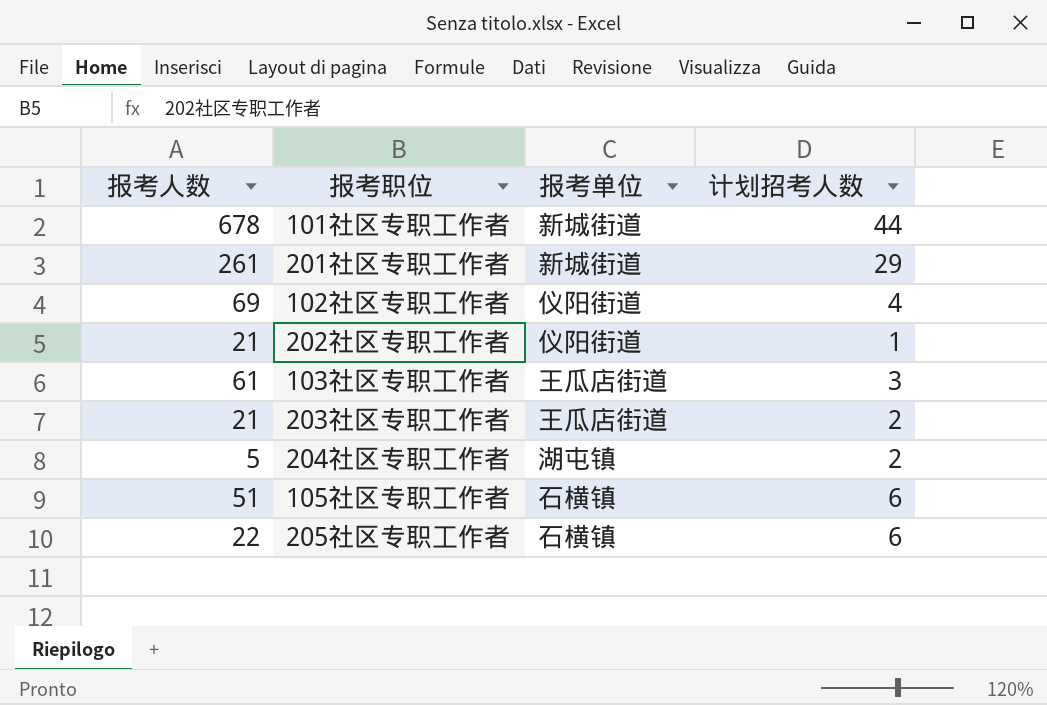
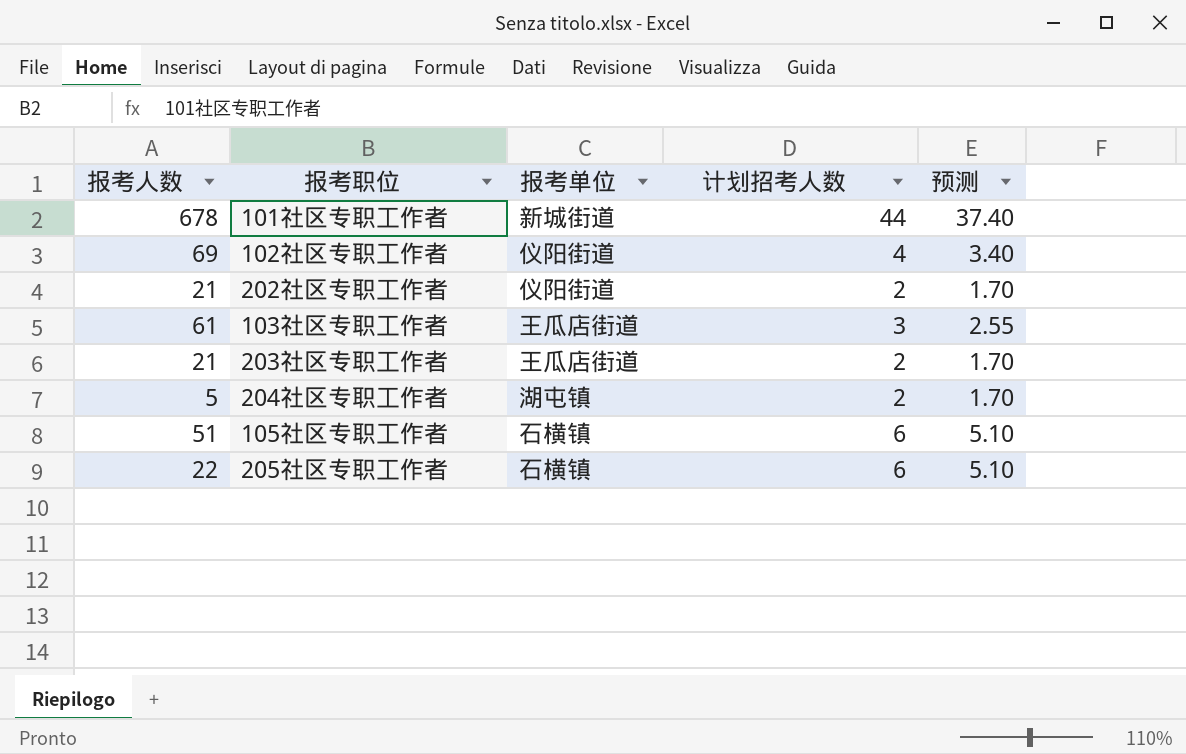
column 预测 | formula: none -> [计划招考人数] * 0.85
row 201社区专职工作者: 261 | 新城街道 | 29 -> none
202社区专职工作者 | 计划招考人数: 1 -> 2

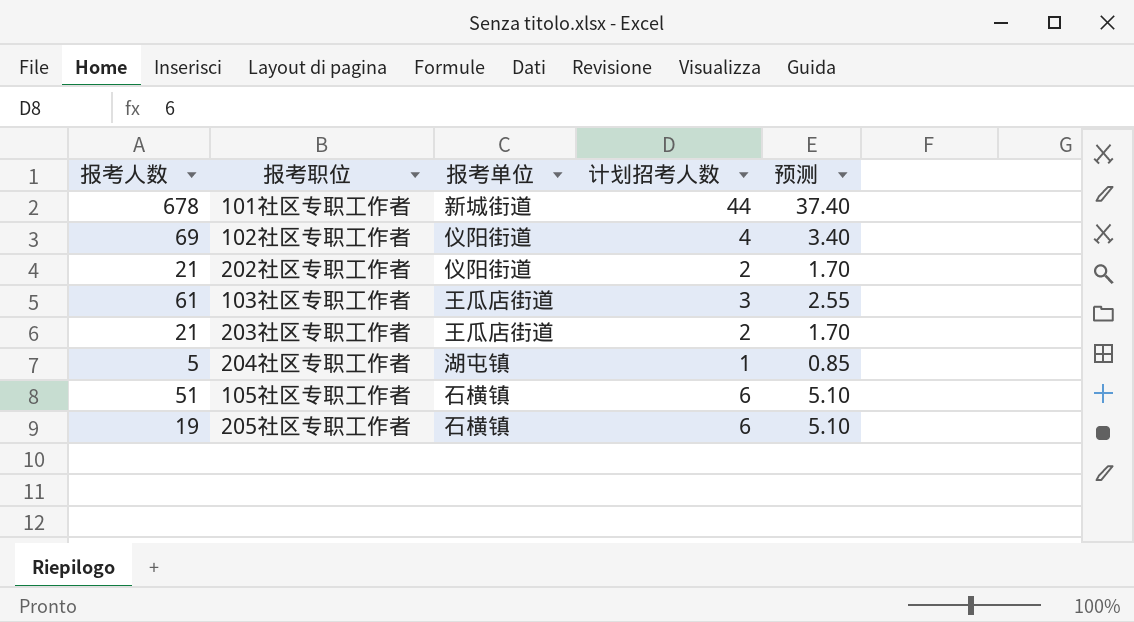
204社区专职工作者 | 计划招考人数: 2 -> 1
204社区专职工作者 | 预测: 1.70 -> 0.85
205社区专职工作者 | 报考人数: 22 -> 19

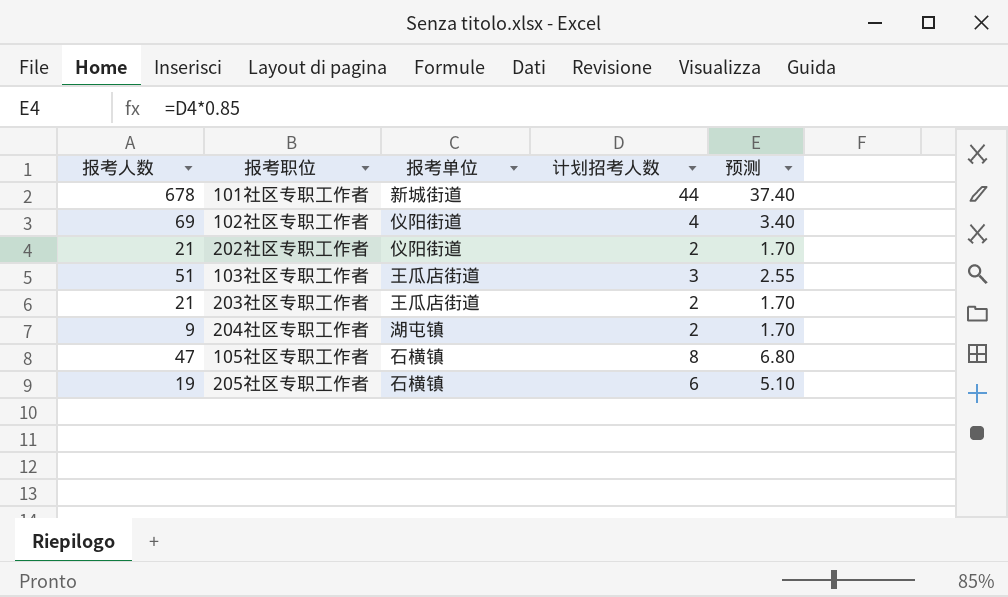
103社区专职工作者 | 报考人数: 61 -> 51
204社区专职工作者 | 报考人数: 5 -> 9
204社区专职工作者 | 计划招考人数: 1 -> 2
204社区专职工作者 | 预测: 0.85 -> 1.70
105社区专职工作者 | 报考人数: 51 -> 47
105社区专职工作者 | 计划招考人数: 6 -> 8
105社区专职工作者 | 预测: 5.10 -> 6.80

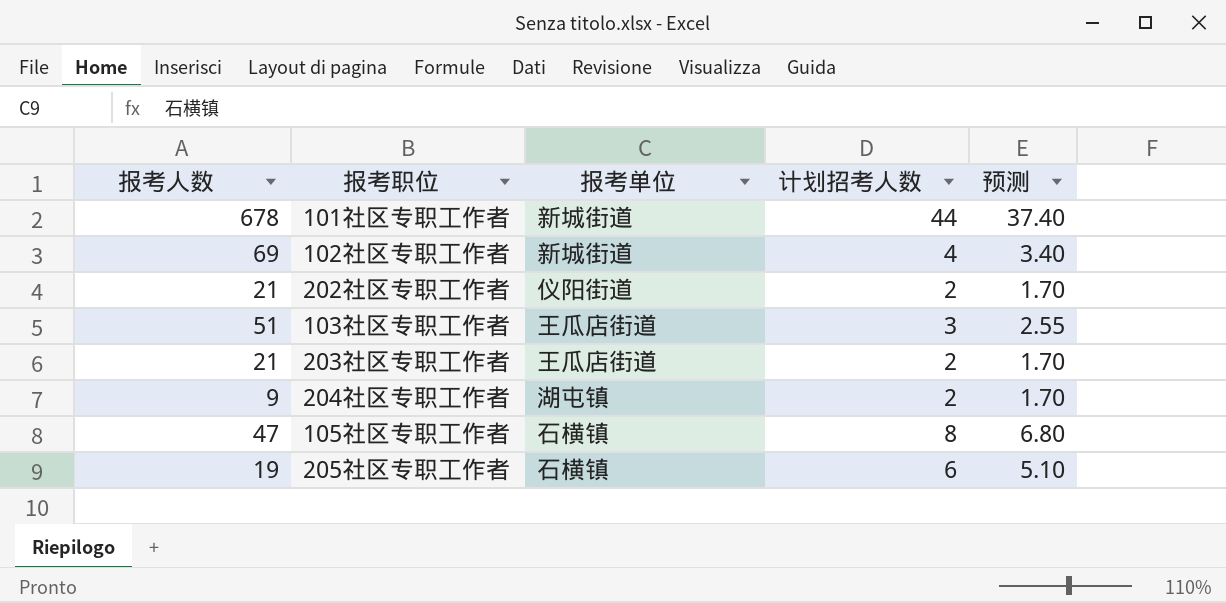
102社区专职工作者 | 报考单位: 仪阳街道 -> 新城街道

